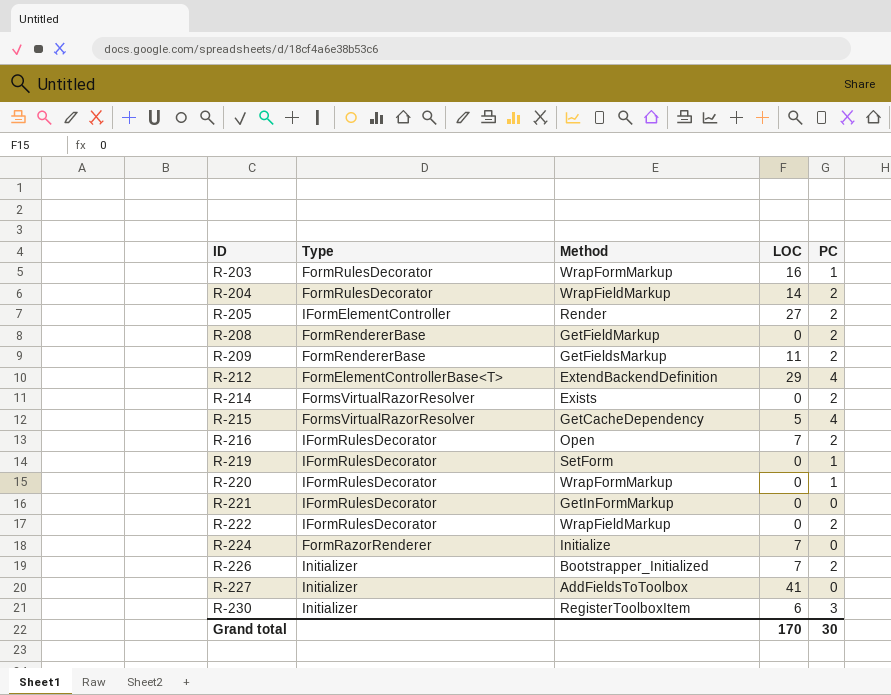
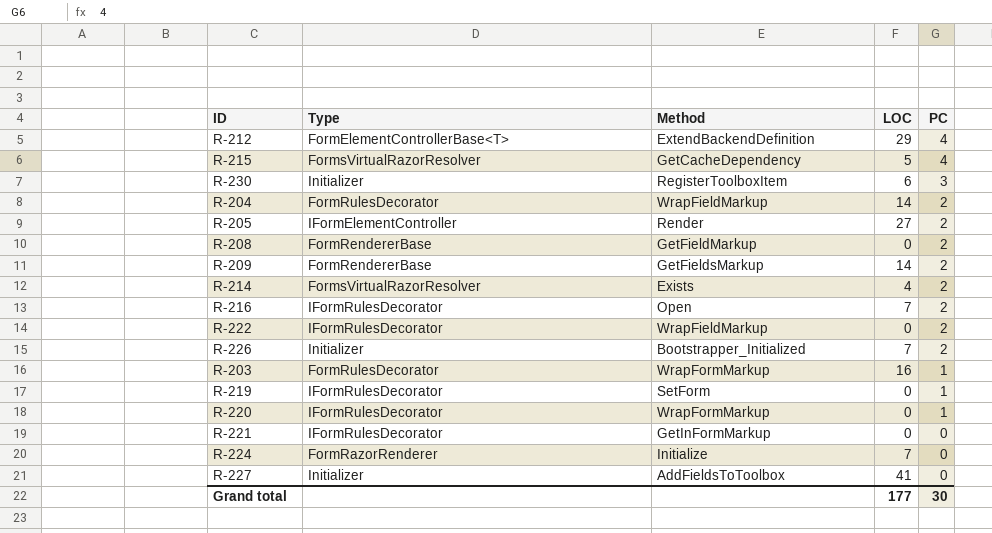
row order: ID ascending -> PC descending
R-209 | LOC: 11 -> 14
R-214 | LOC: 0 -> 4
Grand total | LOC: 170 -> 177

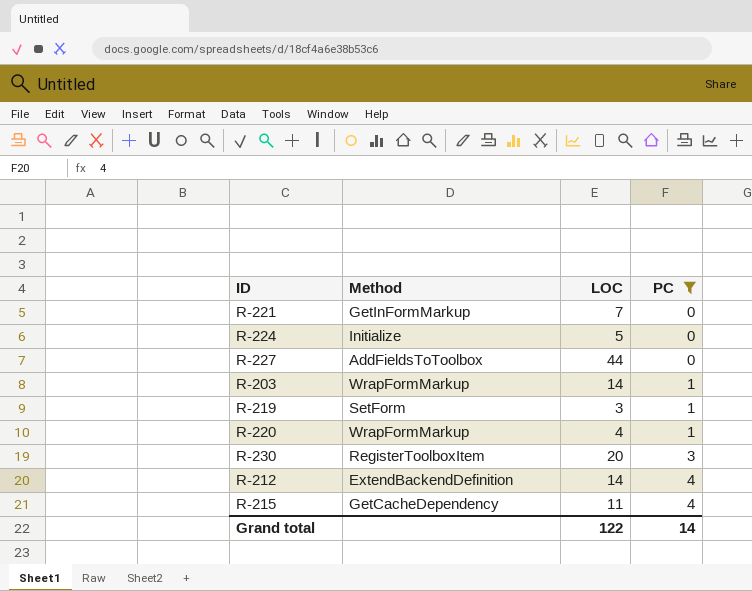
filter: none -> PC != 2
row order: PC descending -> PC ascending
column Type | position: 2 -> none
R-221 | LOC: 0 -> 7
R-224 | LOC: 7 -> 5
R-227 | LOC: 41 -> 44
R-203 | LOC: 16 -> 14
R-219 | LOC: 0 -> 3
R-220 | LOC: 0 -> 4
R-230 | LOC: 6 -> 20
R-212 | LOC: 29 -> 14
R-215 | LOC: 5 -> 11
Grand total | LOC: 177 -> 122
Grand total | PC: 30 -> 14

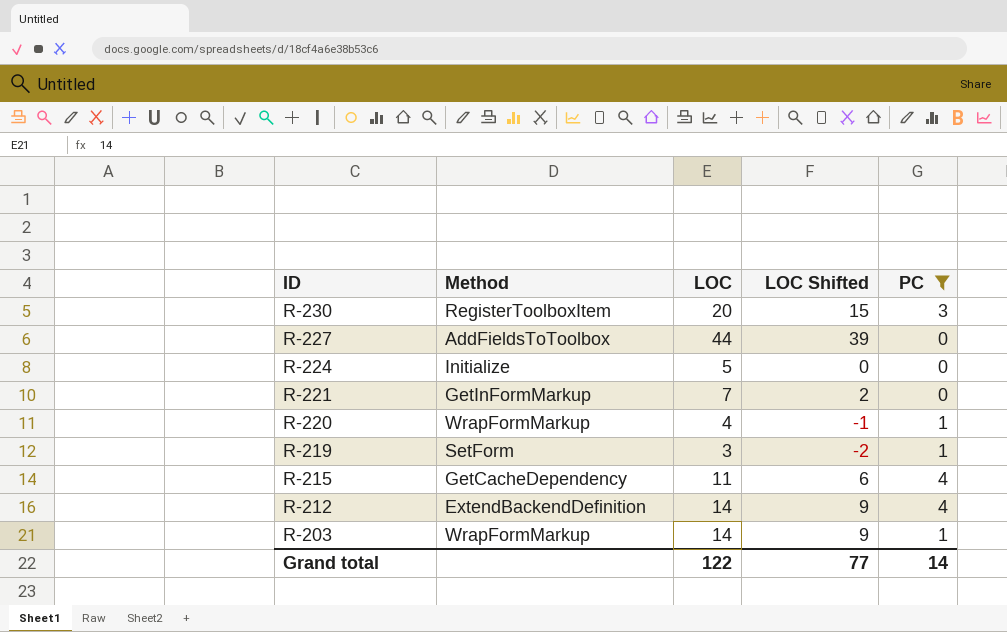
row order: PC ascending -> ID descending
column LOC Shifted | formula: none -> [LOC] - 5

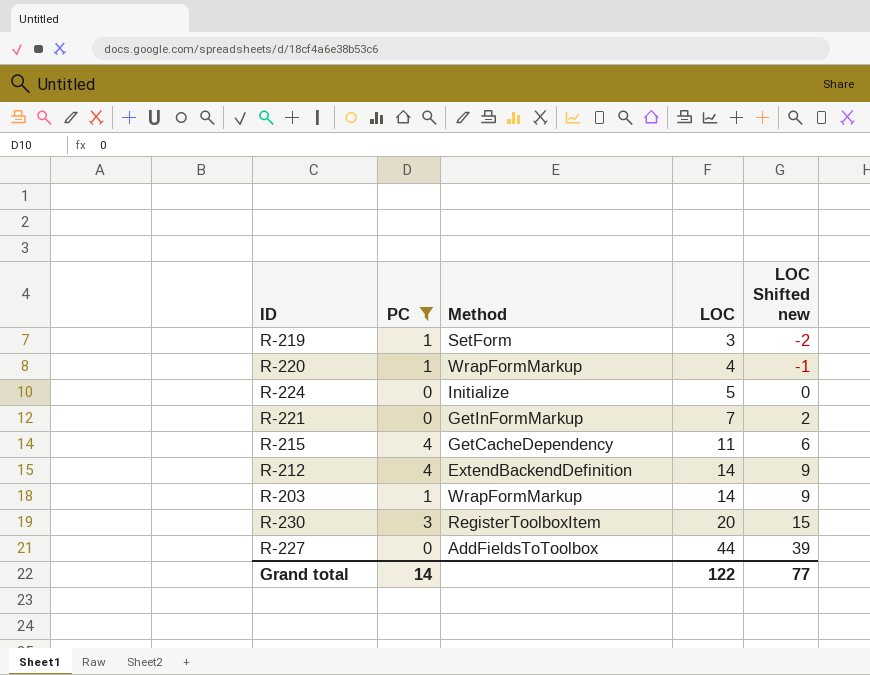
row order: ID descending -> LOC ascending
column PC | position: 5 -> 2
column name: LOC Shifted -> LOC Shifted new

